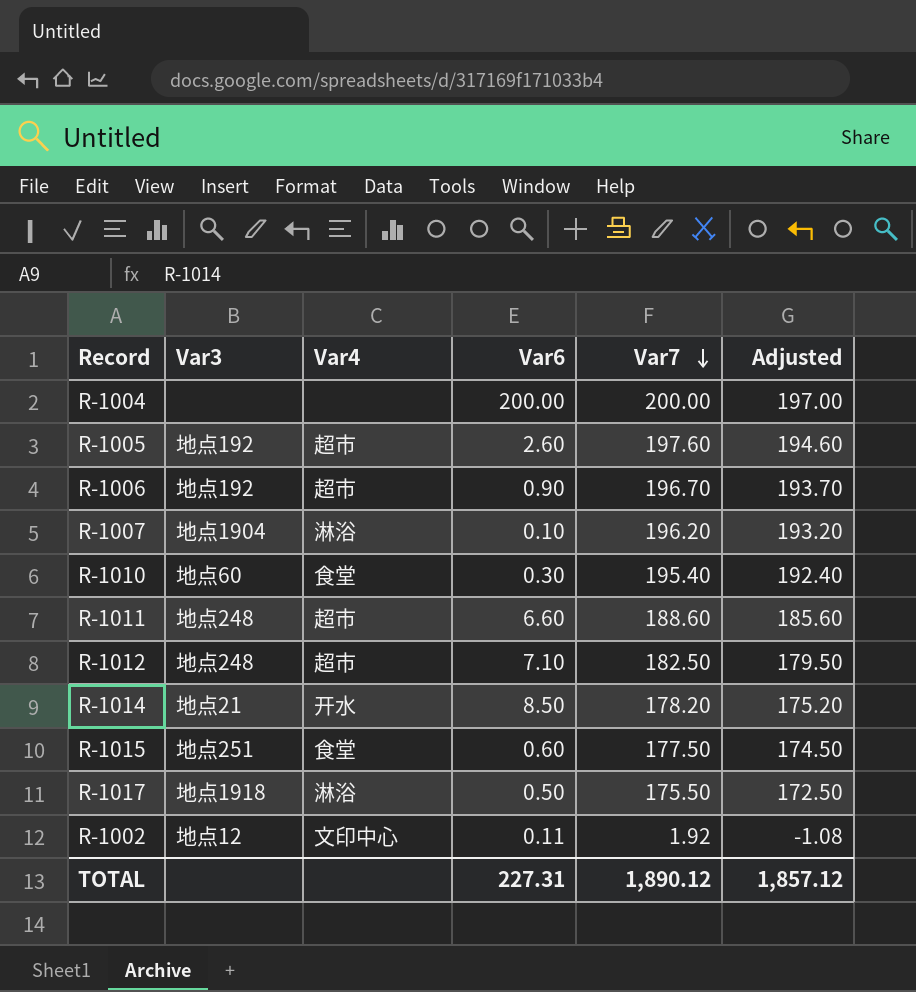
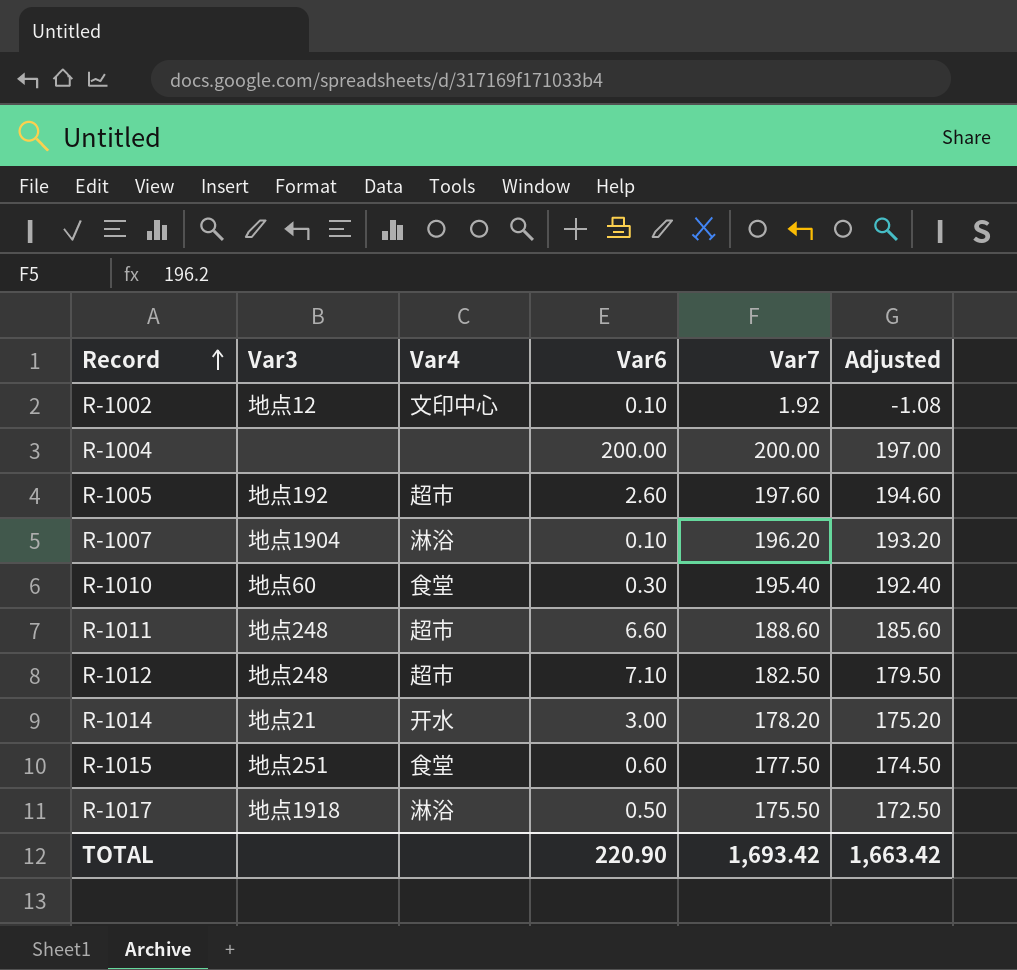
row order: Var7 descending -> Record ascending
row R-1006: 地点192 | 超市 | 0.90 | 196.70 | 193.70 -> none
R-1002 | Var6: 0.11 -> 0.10
R-1014 | Var6: 8.50 -> 3.00
TOTAL | Var6: 227.31 -> 220.90
TOTAL | Var7: 1,890.12 -> 1,693.42
TOTAL | Adjusted: 1,857.12 -> 1,663.42

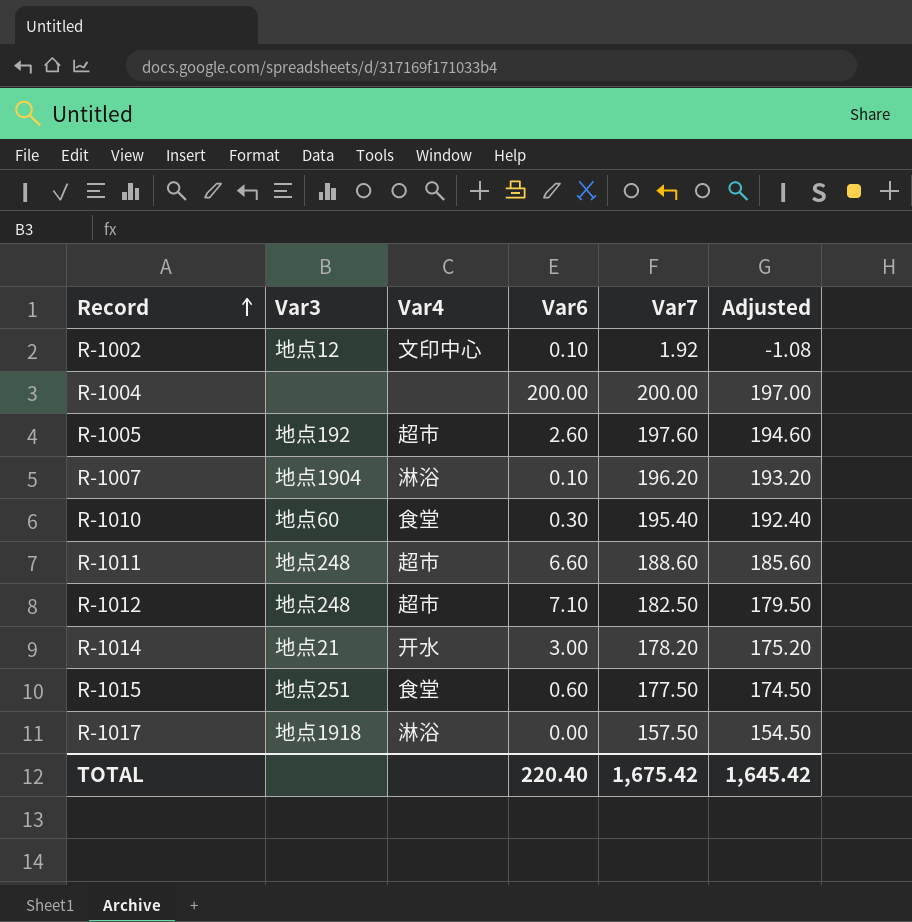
R-1017 | Var6: 0.50 -> 0.00
R-1017 | Var7: 175.50 -> 157.50
R-1017 | Adjusted: 172.50 -> 154.50
TOTAL | Var6: 220.90 -> 220.40
TOTAL | Var7: 1,693.42 -> 1,675.42
TOTAL | Adjusted: 1,663.42 -> 1,645.42

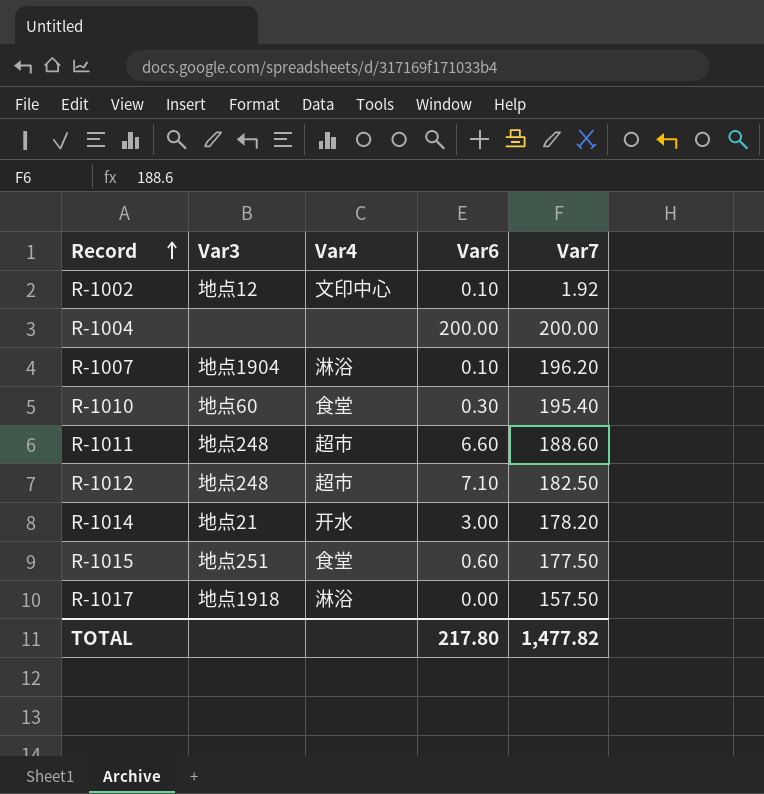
column Adjusted | formula: [Var7] - 3 -> none
row R-1005: 地点192 | 超市 | 2.60 | 197.60 | 194.60 -> none
TOTAL | Var6: 220.40 -> 217.80
TOTAL | Var7: 1,675.42 -> 1,477.82

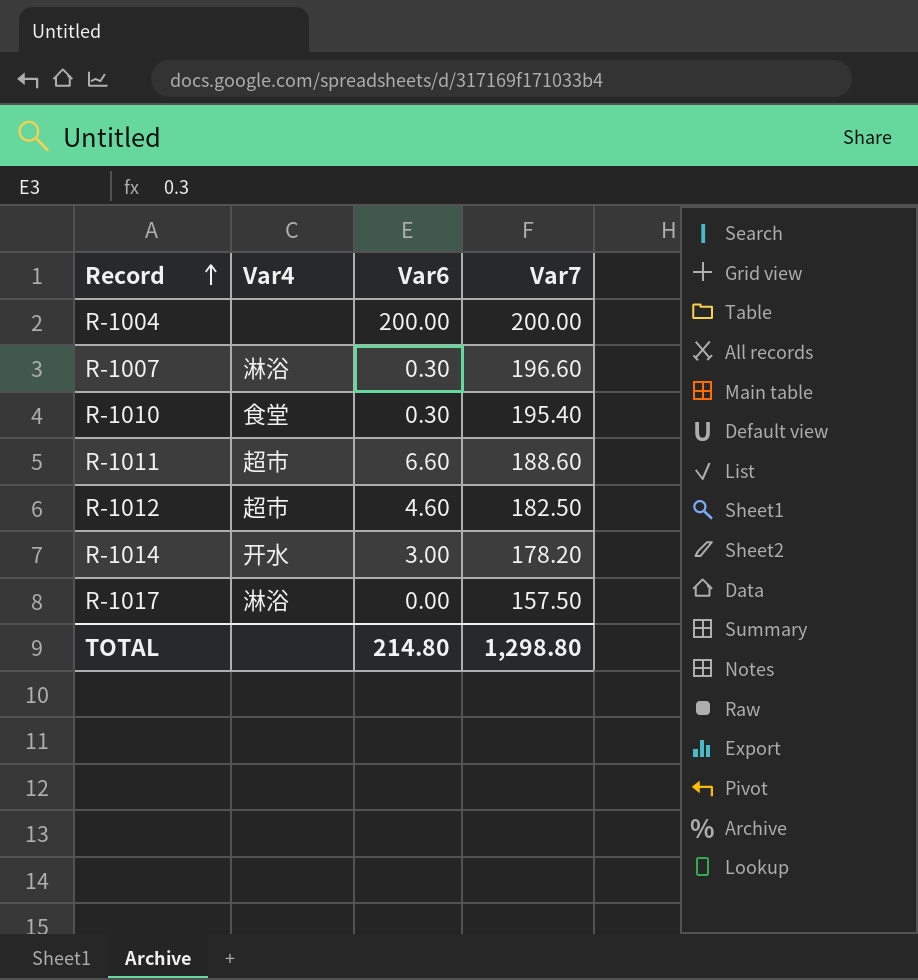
column Var3 | position: 2 -> none
row R-1002: 地点12 | 文印中心 | 0.10 | 1.92 -> none
row R-1015: 地点251 | 食堂 | 0.60 | 177.50 -> none
R-1007 | Var6: 0.10 -> 0.30
R-1007 | Var7: 196.20 -> 196.60
R-1012 | Var6: 7.10 -> 4.60
TOTAL | Var6: 217.80 -> 214.80
TOTAL | Var7: 1,477.82 -> 1,298.80

